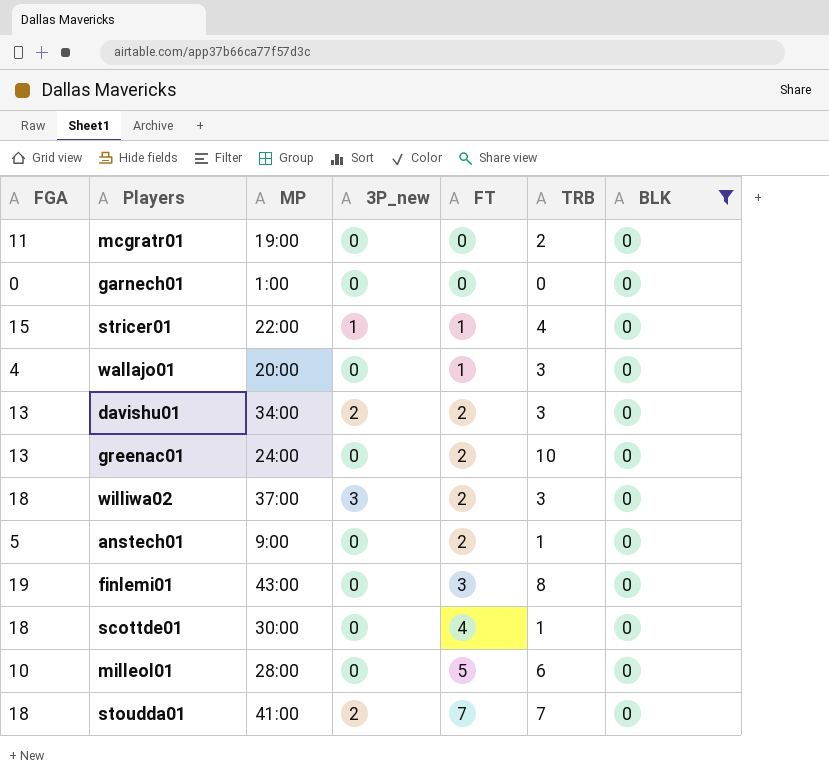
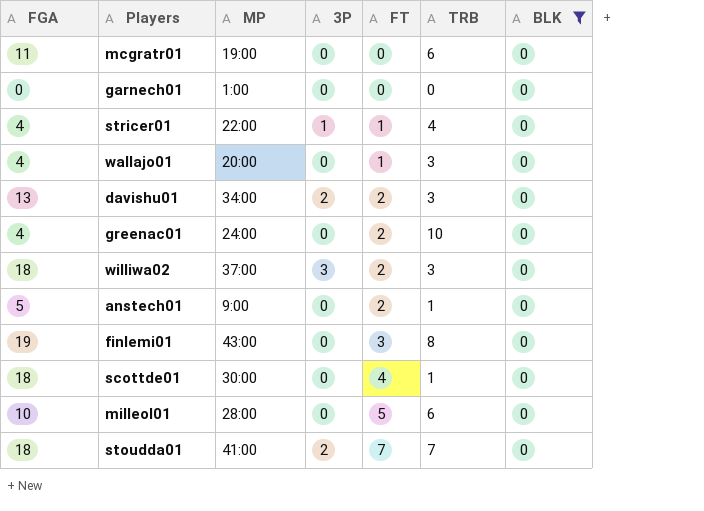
column name: 3P_new -> 3P
mcgratr01 | TRB: 2 -> 6
stricer01 | FGA: 15 -> 4
greenac01 | FGA: 13 -> 4

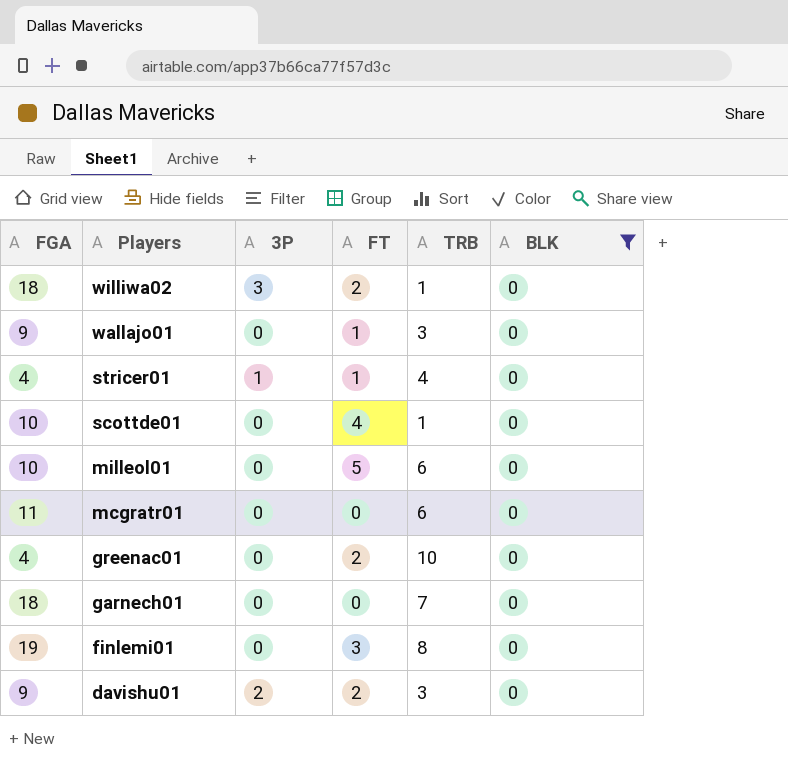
row order: FT ascending -> Players descending
column MP | position: 3 -> none
row anstech01: 5 | 9:00 | 0 | 2 | 1 | 0 -> none
row stoudda01: 18 | 41:00 | 2 | 7 | 7 | 0 -> none
williwa02 | TRB: 3 -> 1
wallajo01 | FGA: 4 -> 9
scottde01 | FGA: 18 -> 10
garnech01 | FGA: 0 -> 18
garnech01 | TRB: 0 -> 7
davishu01 | FGA: 13 -> 9

